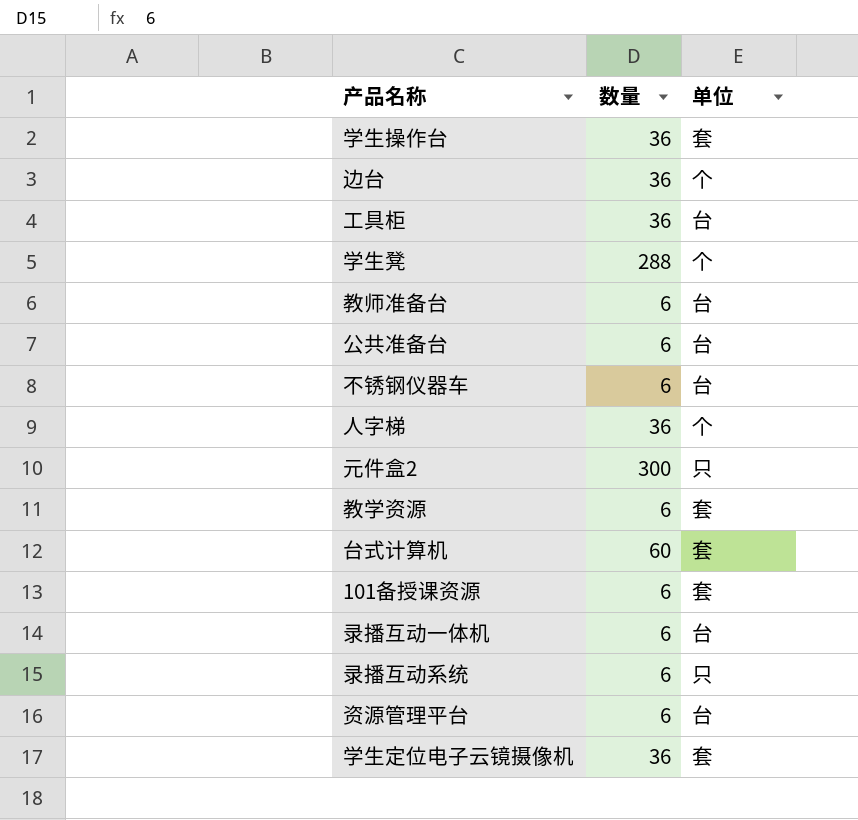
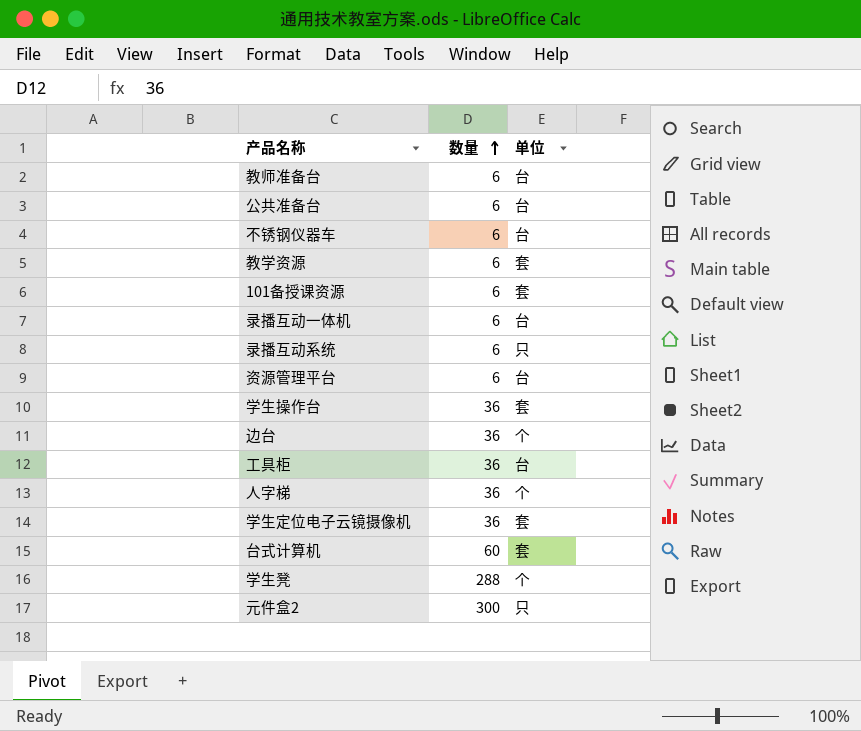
row order: none -> 数量 ascending

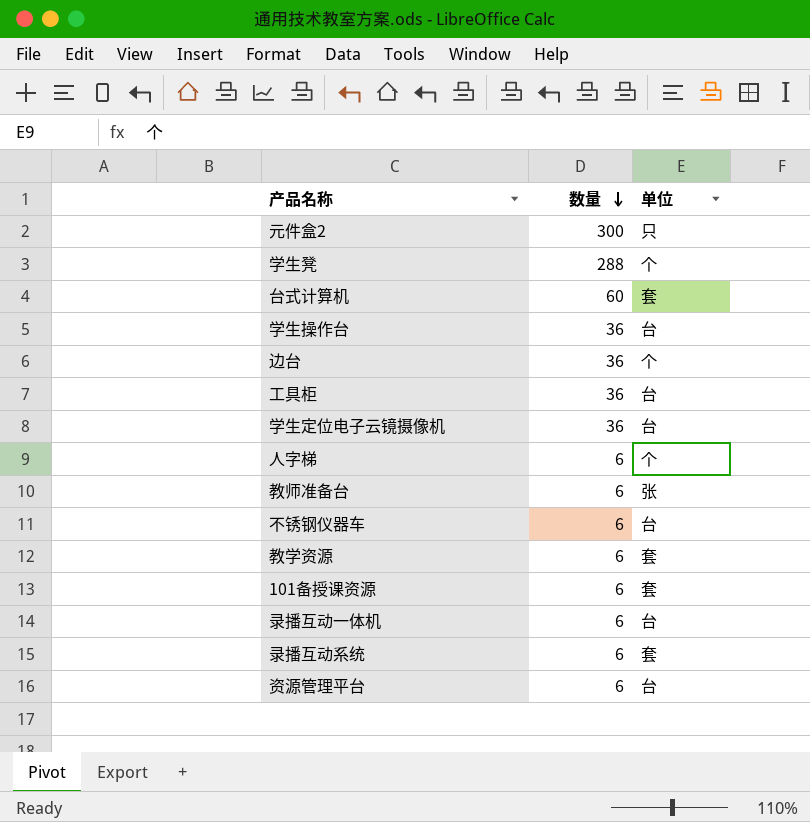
row order: 数量 ascending -> 数量 descending
row 公共准备台: 6 | 台 -> none
学生操作台 | 单位: 套 -> 台
学生定位电子云镜摄像机 | 单位: 套 -> 台
人字梯 | 数量: 36 -> 6
教师准备台 | 单位: 台 -> 张
录播互动系统 | 单位: 只 -> 套

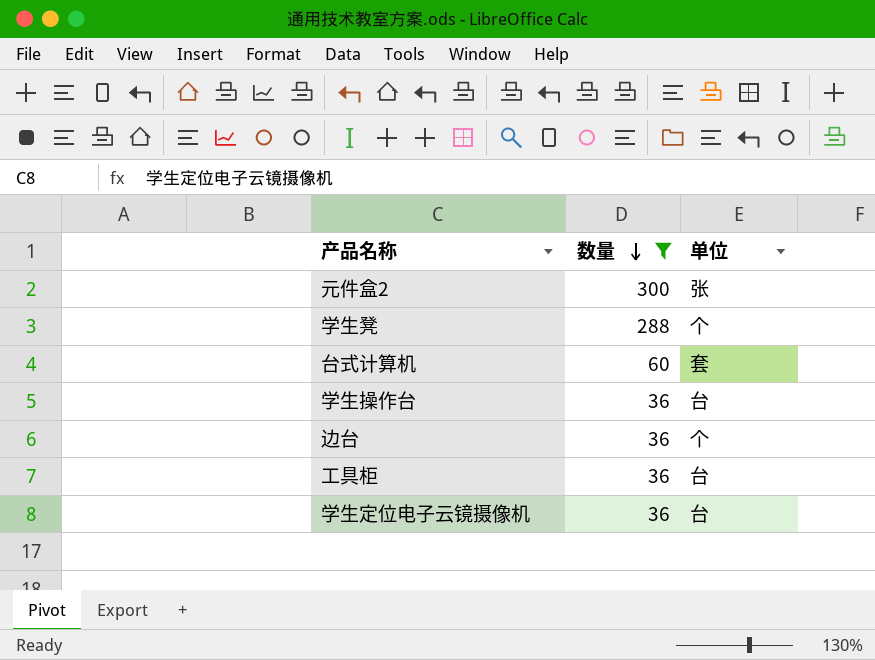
filter: none -> 数量 != 6
元件盒2 | 单位: 只 -> 张

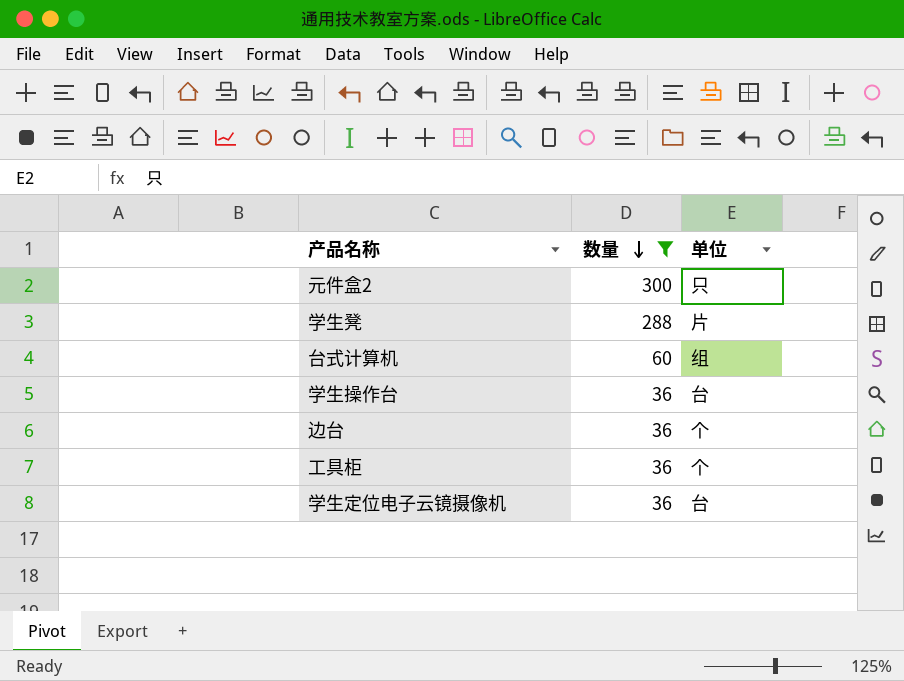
元件盒2 | 单位: 张 -> 只
学生凳 | 单位: 个 -> 片
台式计算机 | 单位: 套 -> 组
工具柜 | 单位: 台 -> 个

